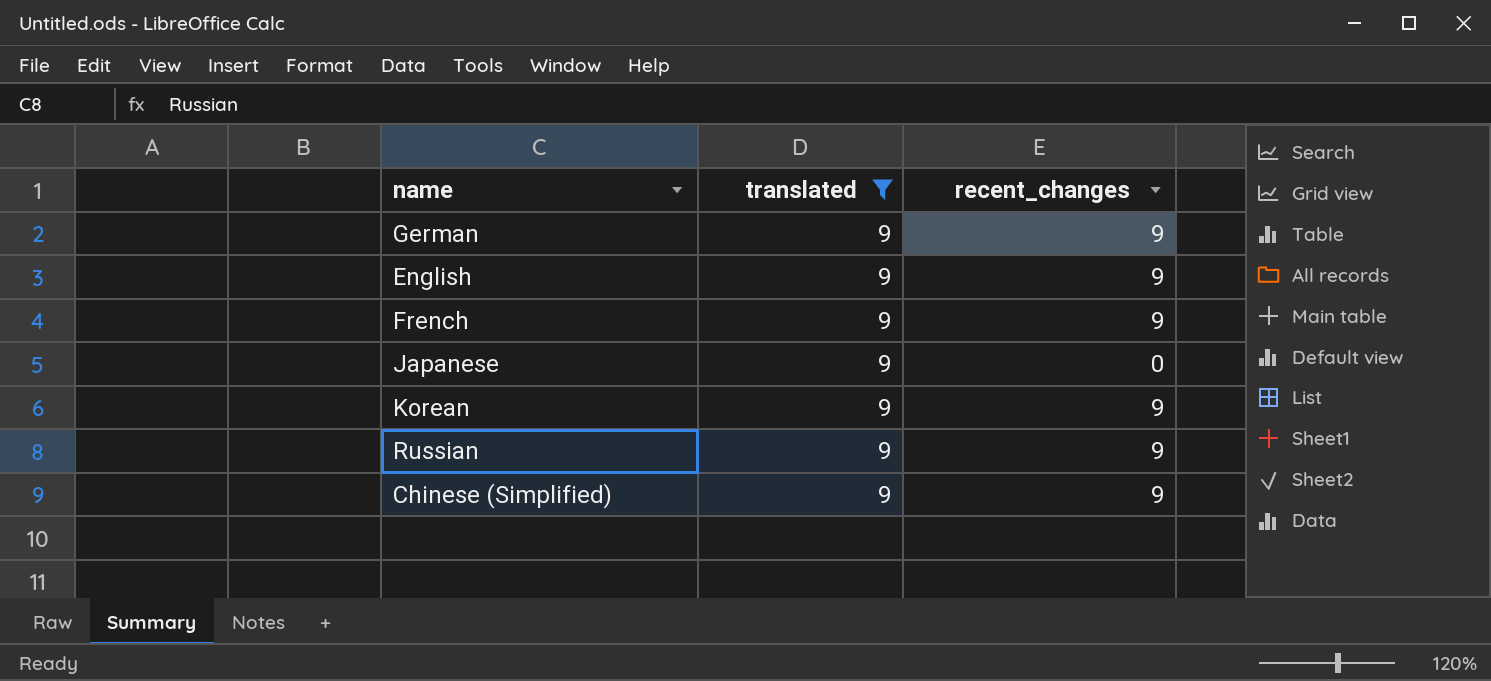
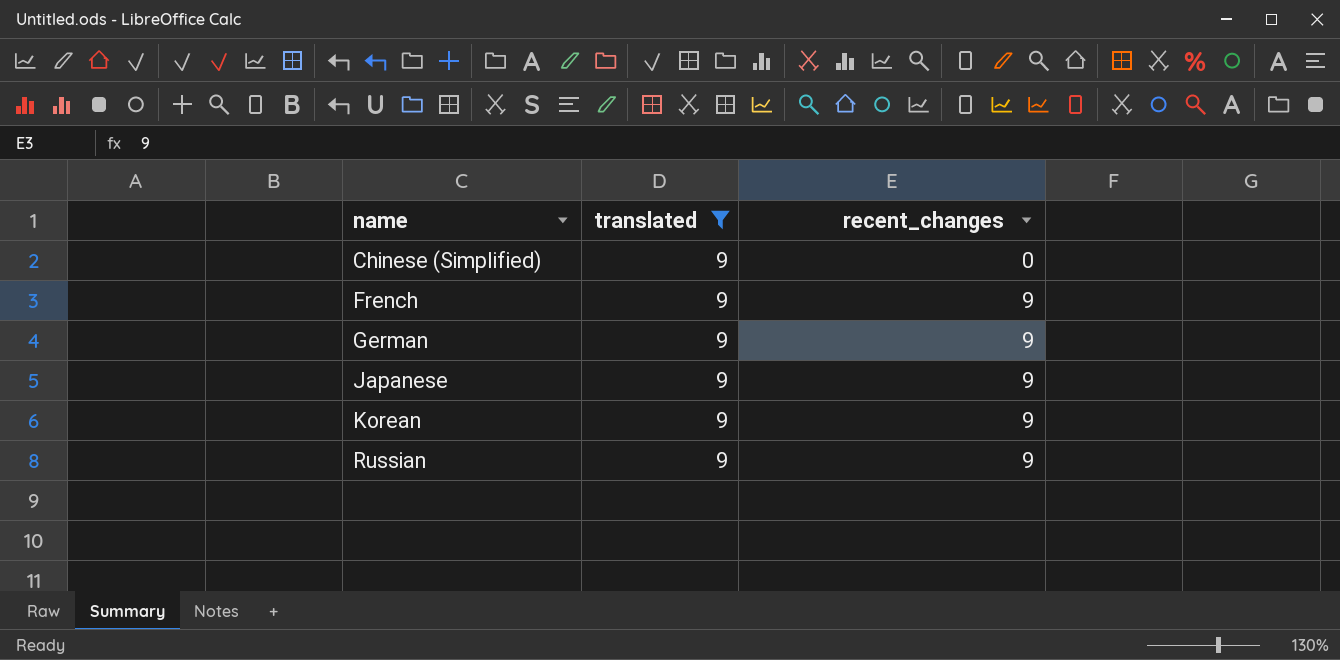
row order: none -> name ascending
row English: 9 | 9 -> none
Chinese (Simplified) | recent_changes: 9 -> 0
Japanese | recent_changes: 0 -> 9

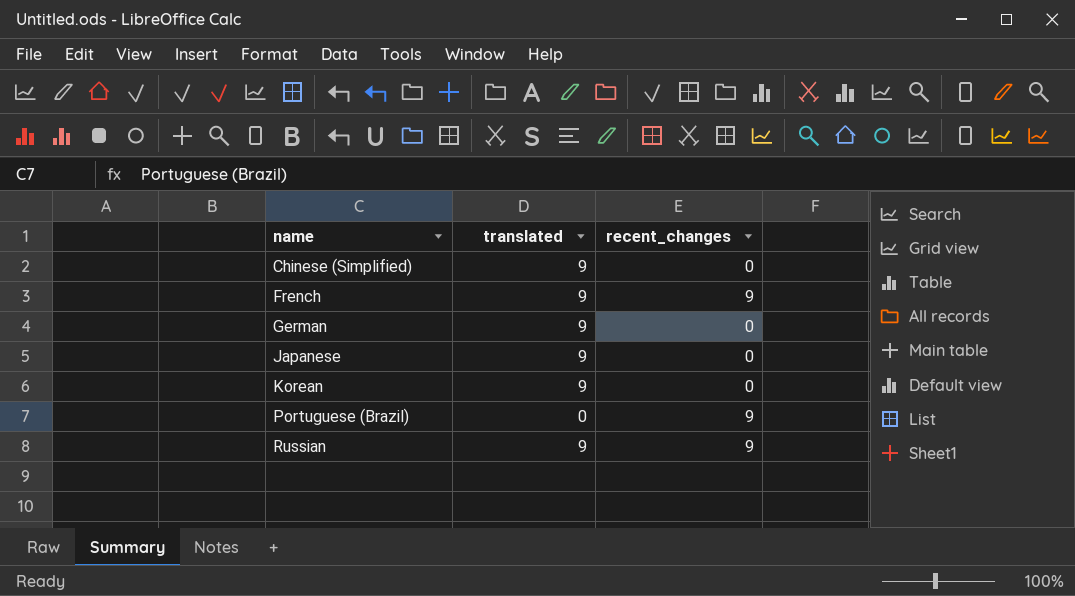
filter: translated = 9 -> none
German | recent_changes: 9 -> 0
Japanese | recent_changes: 9 -> 0
Korean | recent_changes: 9 -> 0

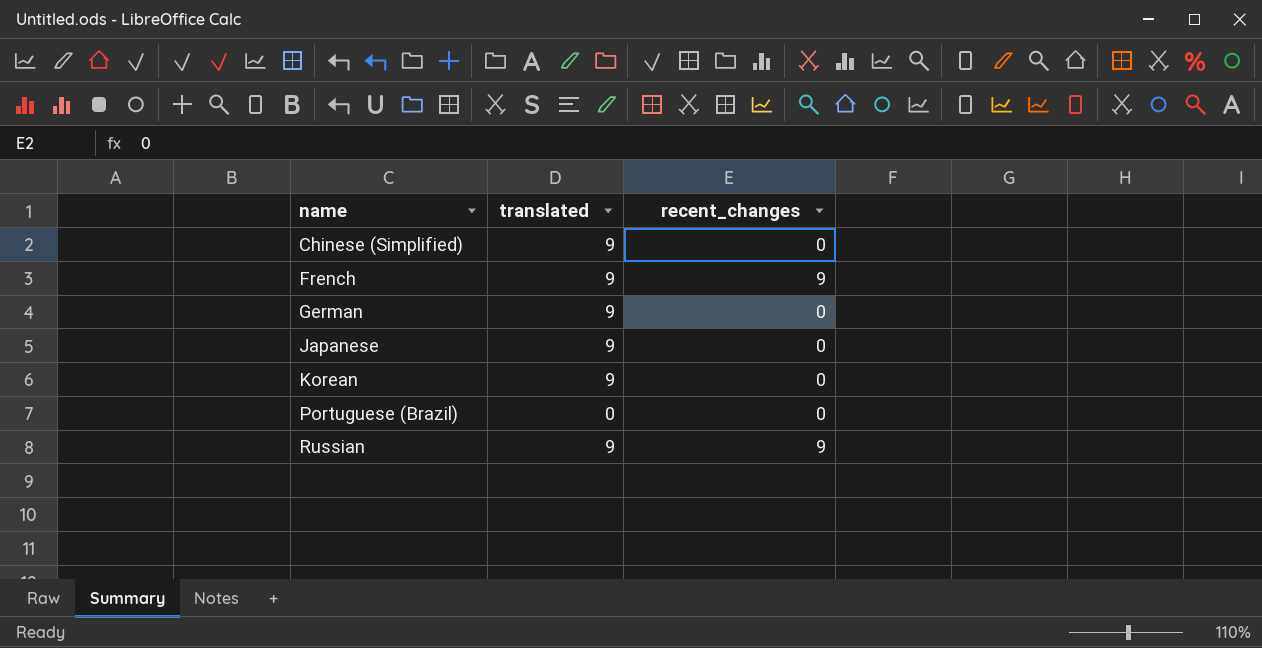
Portuguese (Brazil) | recent_changes: 9 -> 0

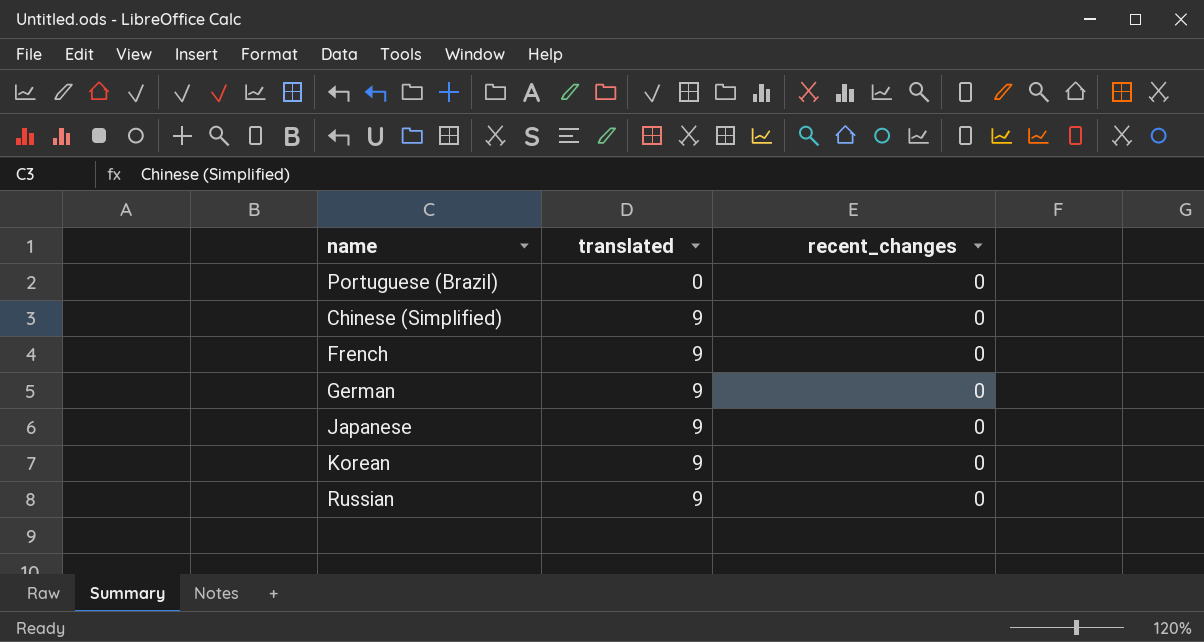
row order: name ascending -> translated ascending
French | recent_changes: 9 -> 0
Russian | recent_changes: 9 -> 0

